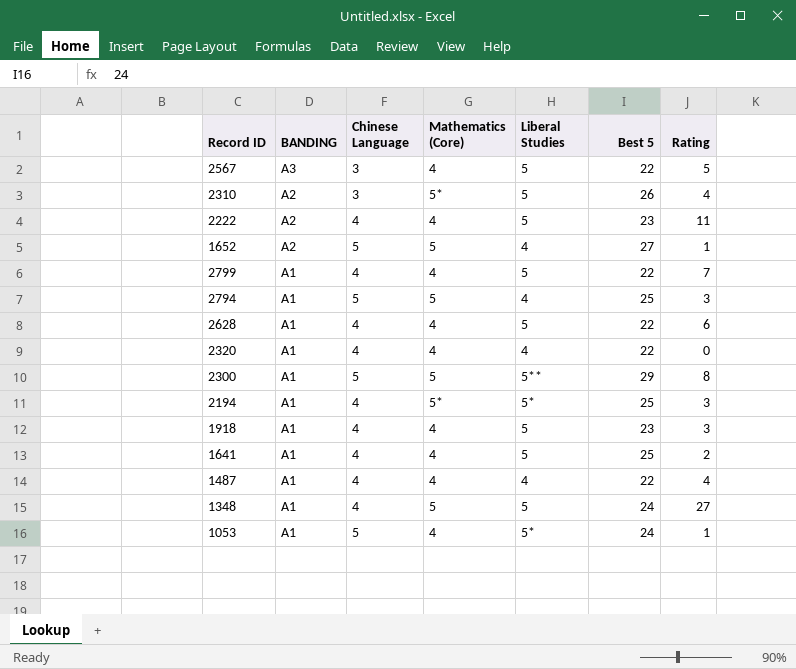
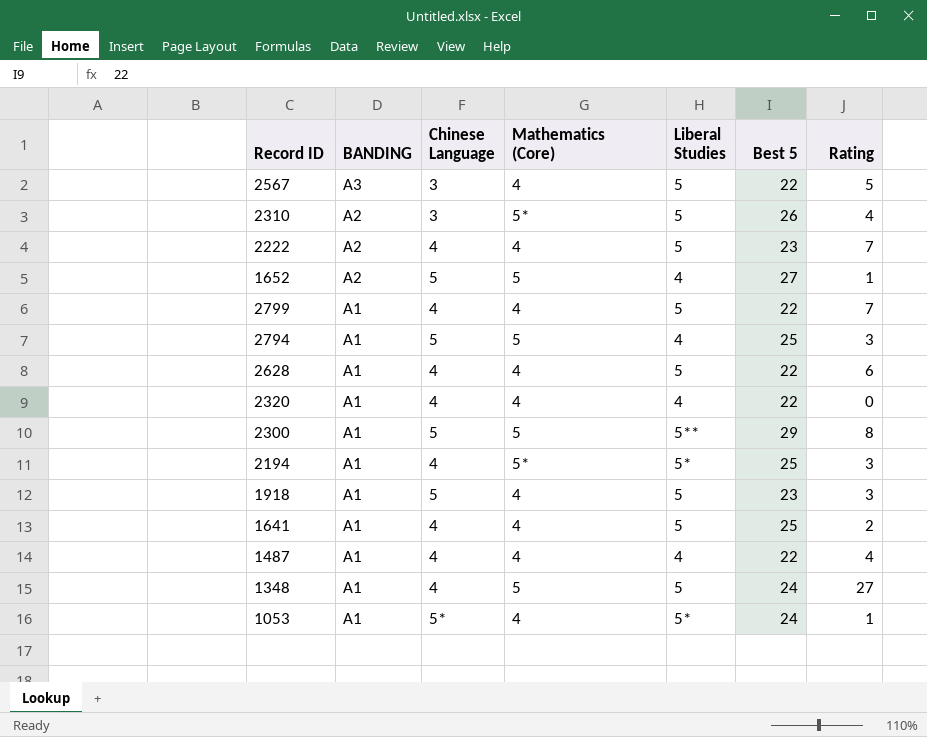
2222 | Rating: 11 -> 7
1918 | Chinese Language: 4 -> 5
1053 | Chinese Language: 5 -> 5*

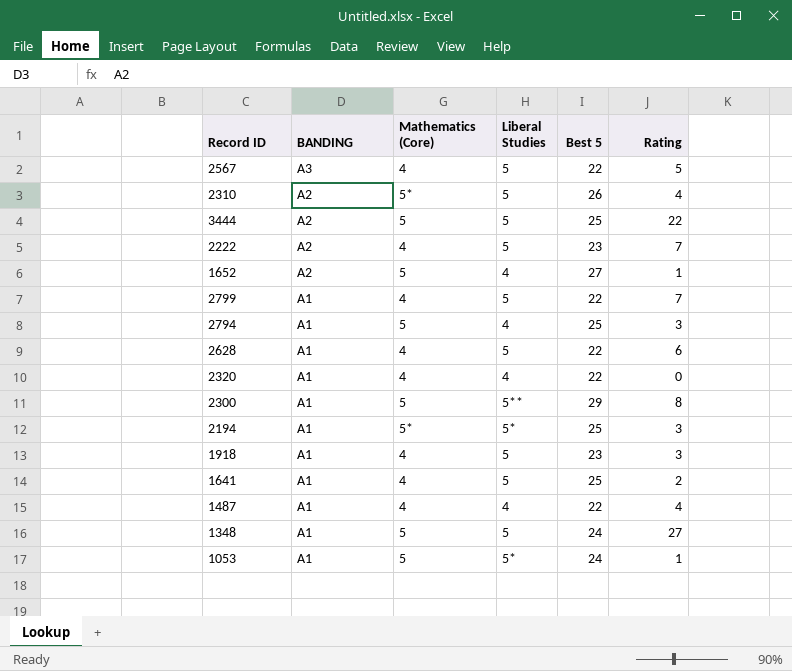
column Chinese Language | position: 3 -> none
row 3444: none -> A2 | 5 | 5 | 25 | 22
1053 | Mathematics (Core): 4 -> 5

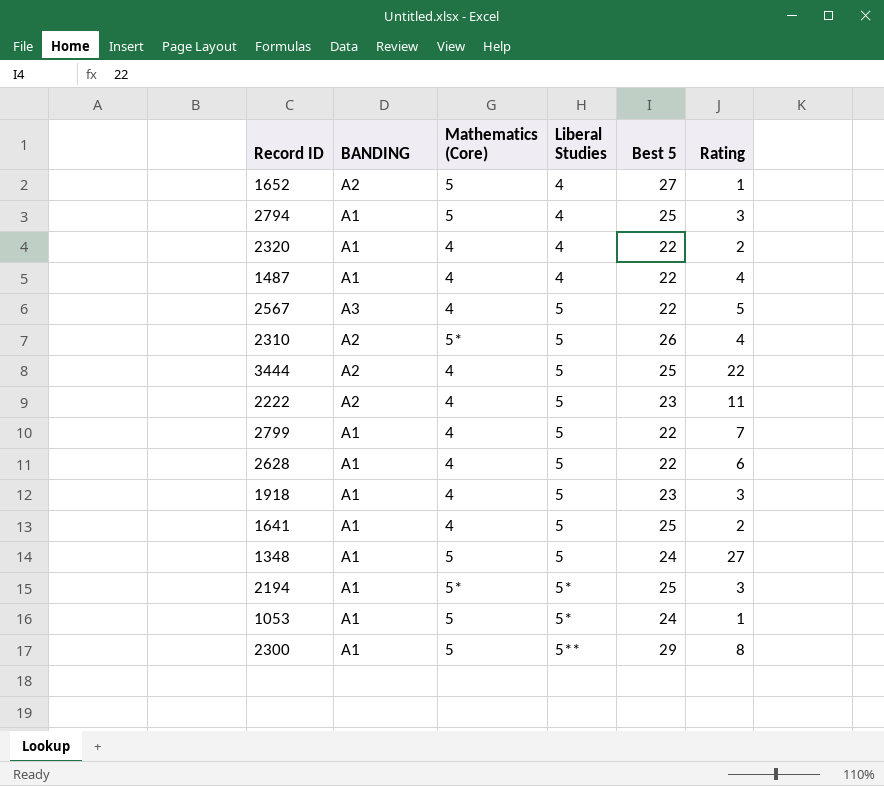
row order: BANDING descending -> Liberal Studies ascending
2320 | Rating: 0 -> 2
3444 | Mathematics (Core): 5 -> 4
2222 | Rating: 7 -> 11

